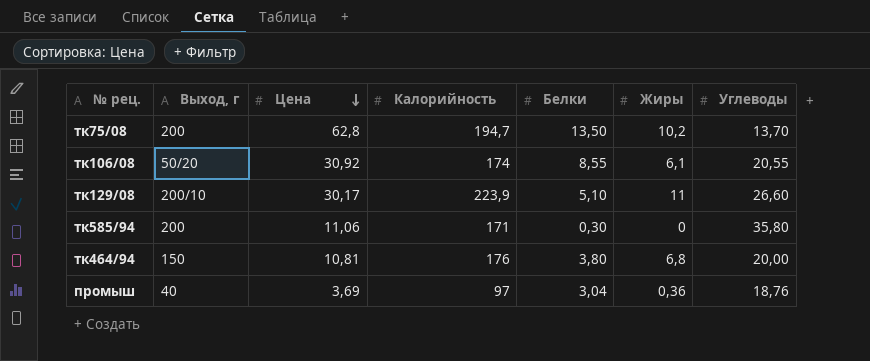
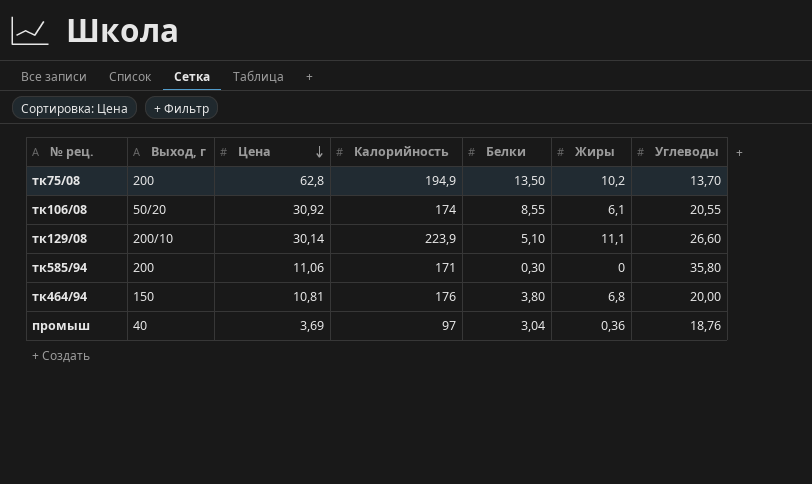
тк75/08 | Калорийность: 194,7 -> 194,9
тк129/08 | Цена: 30,17 -> 30,14
тк129/08 | Жиры: 11 -> 11,1

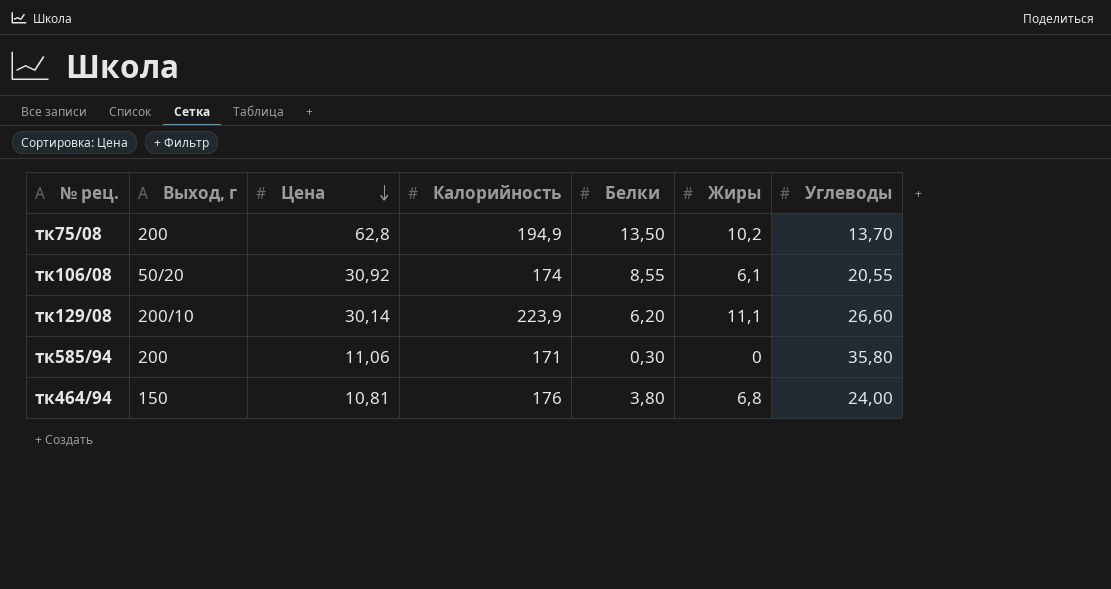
row промыш: 40 | 3,69 | 97 | 3,04 | 0,36 | 18,76 -> none
тк129/08 | Белки: 5,10 -> 6,20
тк464/94 | Углеводы: 20,00 -> 24,00

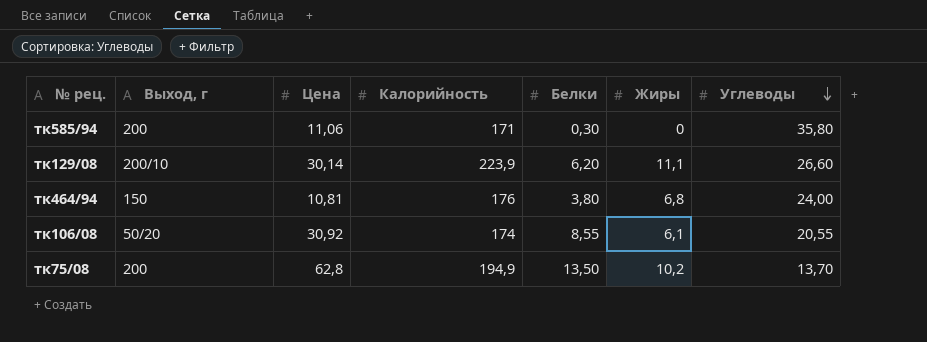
row order: Цена descending -> Углеводы descending

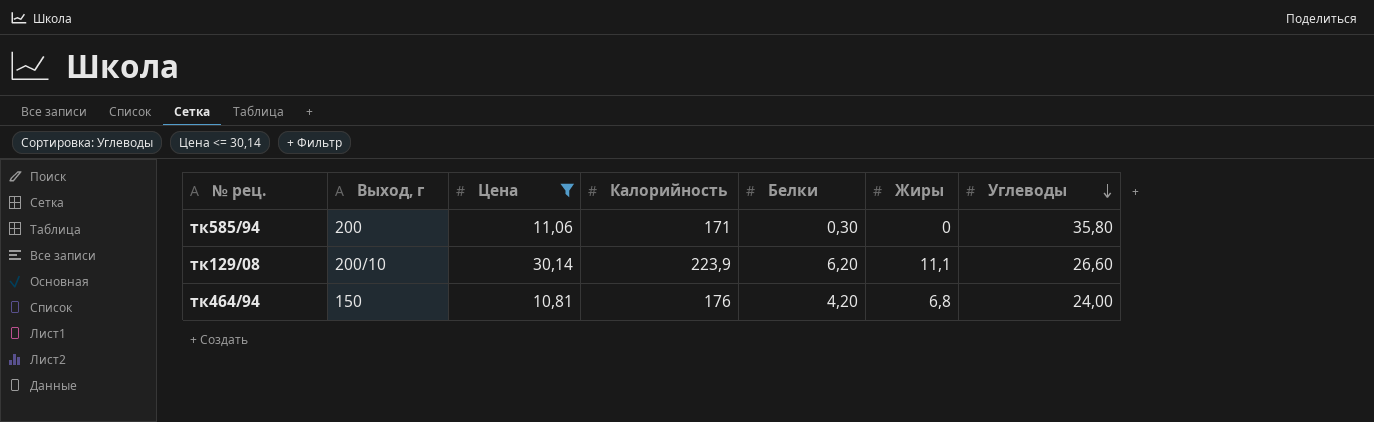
filter: none -> Цена <= 30,14
тк464/94 | Белки: 3,80 -> 4,20

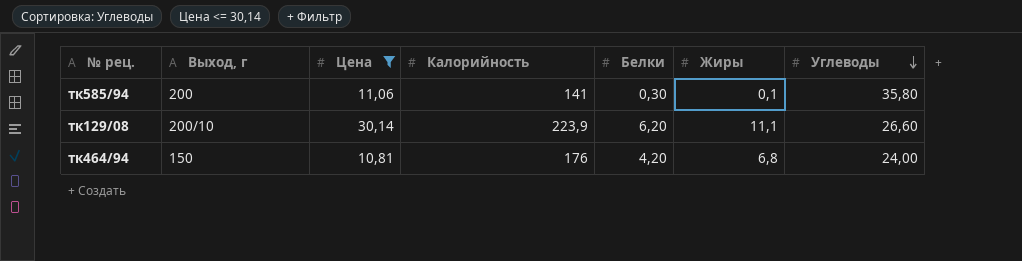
тк585/94 | Калорийность: 171 -> 141
тк585/94 | Жиры: 0 -> 0,1

